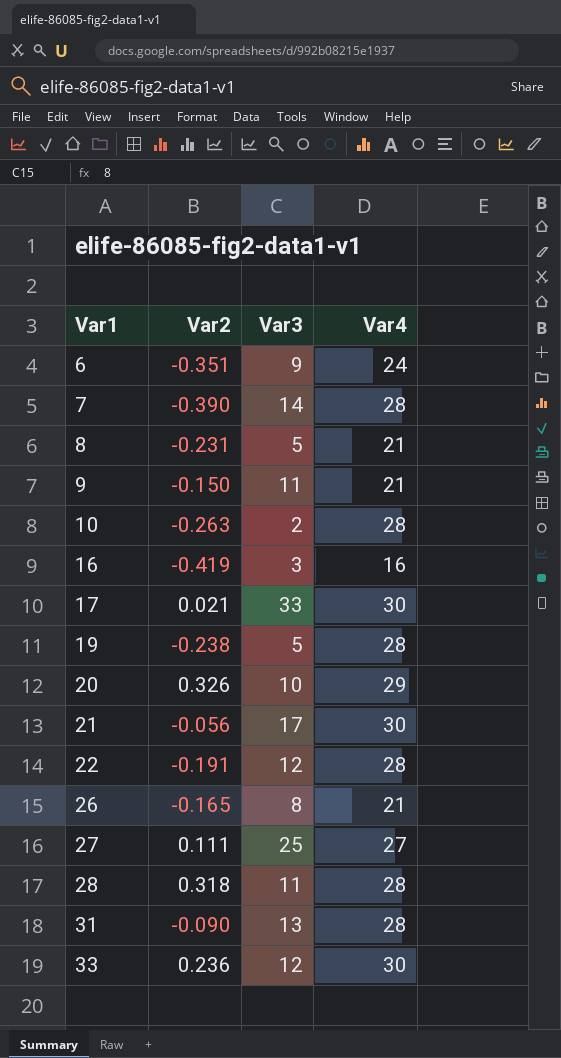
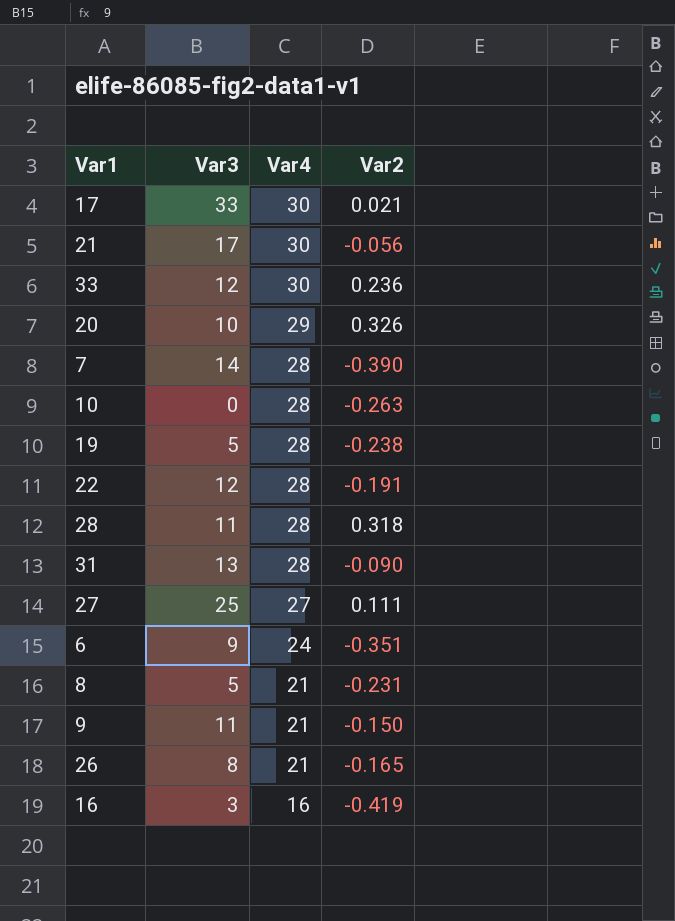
row order: Var1 ascending -> Var4 descending
column Var2 | position: 2 -> 4
10 | Var3: 2 -> 0

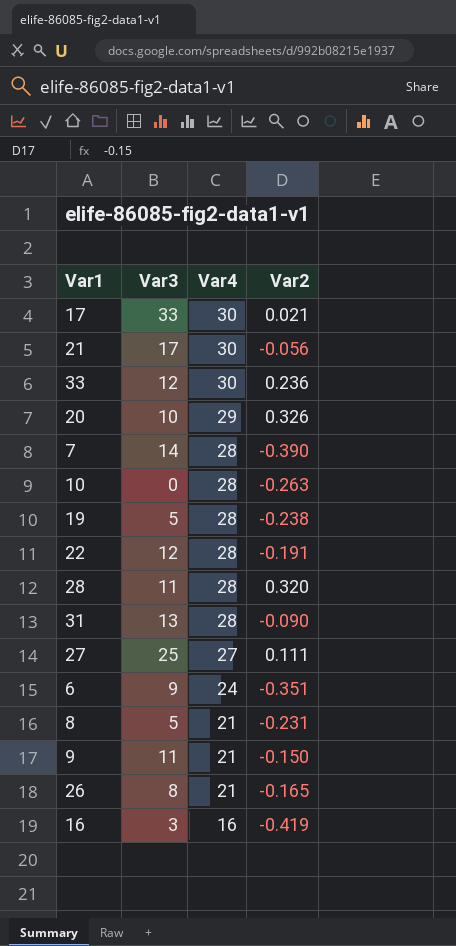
28 | Var2: 0.318 -> 0.320

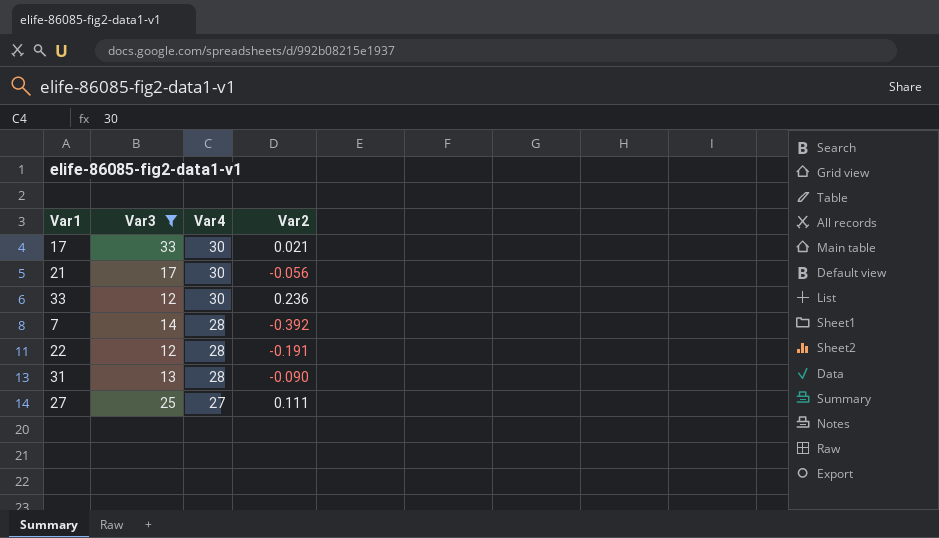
filter: none -> Var3 >= 12
7 | Var2: -0.390 -> -0.392

